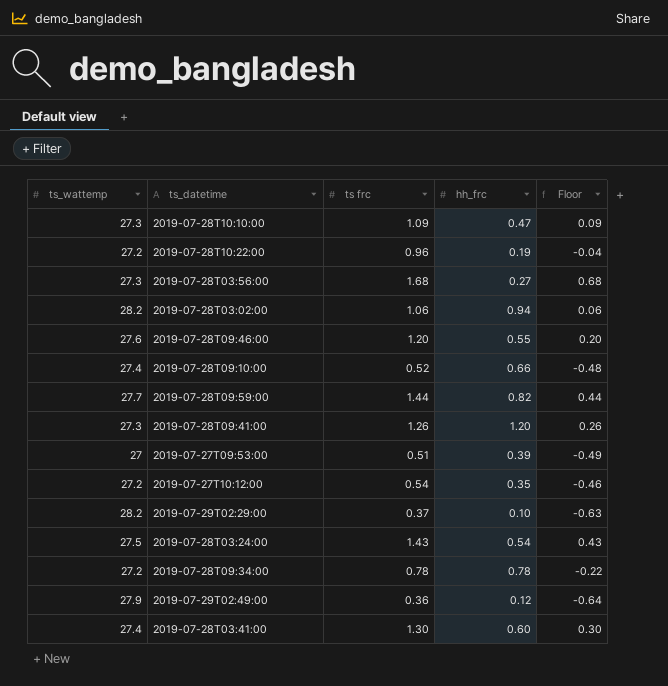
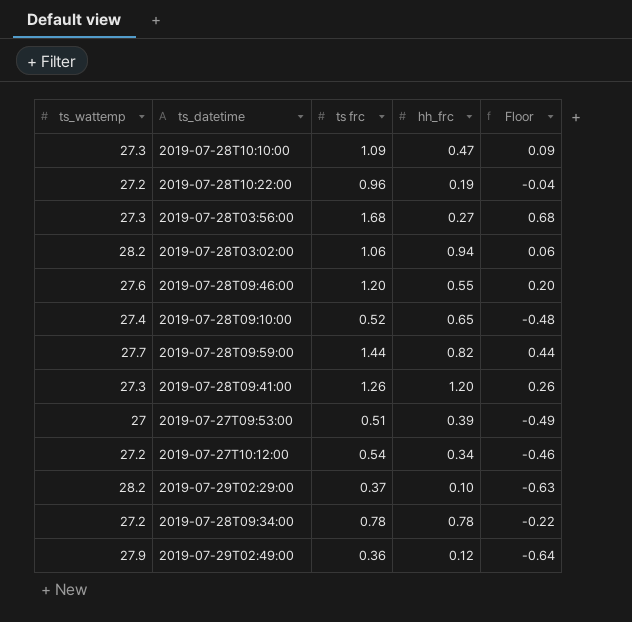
row 2019-07-28T03:24:00: 27.5 | 1.43 | 0.54 | 0.43 -> none
row 2019-07-28T03:41:00: 27.4 | 1.30 | 0.60 | 0.30 -> none
2019-07-28T09:10:00 | hh_frc: 0.66 -> 0.65
2019-07-27T10:12:00 | hh_frc: 0.35 -> 0.34

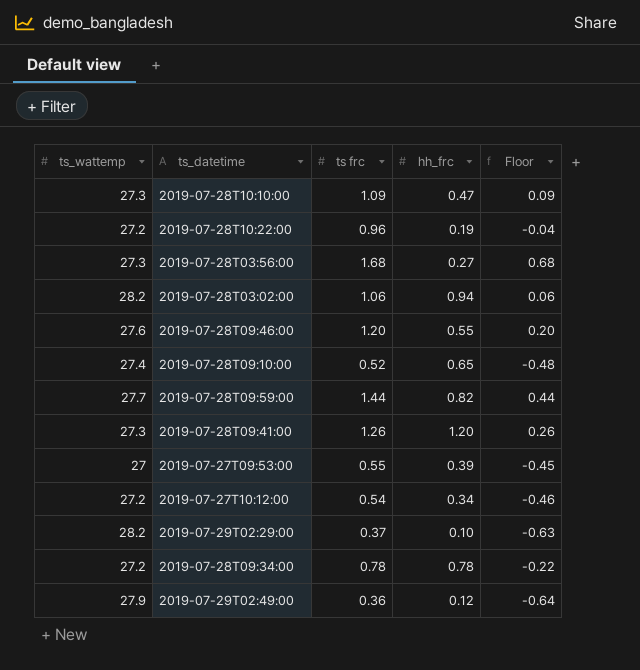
2019-07-27T09:53:00 | ts frc: 0.51 -> 0.55
2019-07-27T09:53:00 | Floor: -0.49 -> -0.45

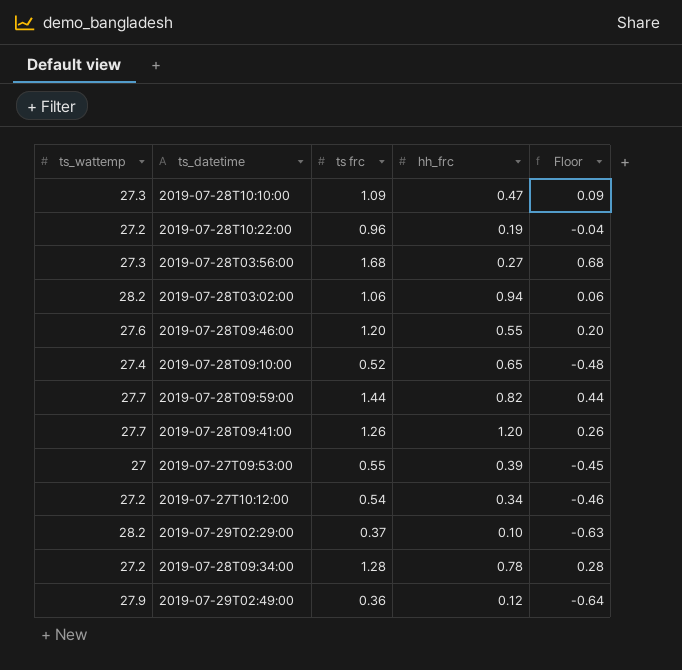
2019-07-28T09:41:00 | ts_wattemp: 27.3 -> 27.7
2019-07-28T09:34:00 | ts frc: 0.78 -> 1.28
2019-07-28T09:34:00 | Floor: -0.22 -> 0.28

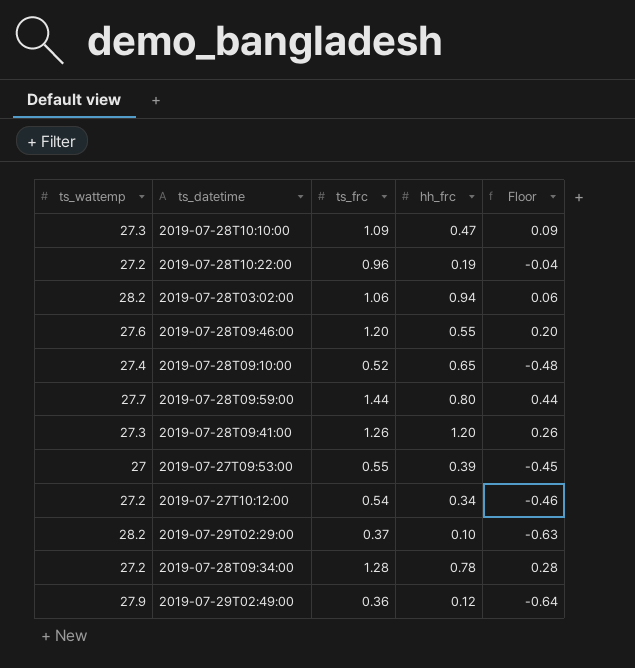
column name: ts frc -> ts_frc
row 2019-07-28T03:56:00: 27.3 | 1.68 | 0.27 | 0.68 -> none
2019-07-28T09:59:00 | hh_frc: 0.82 -> 0.80
2019-07-28T09:41:00 | ts_wattemp: 27.7 -> 27.3

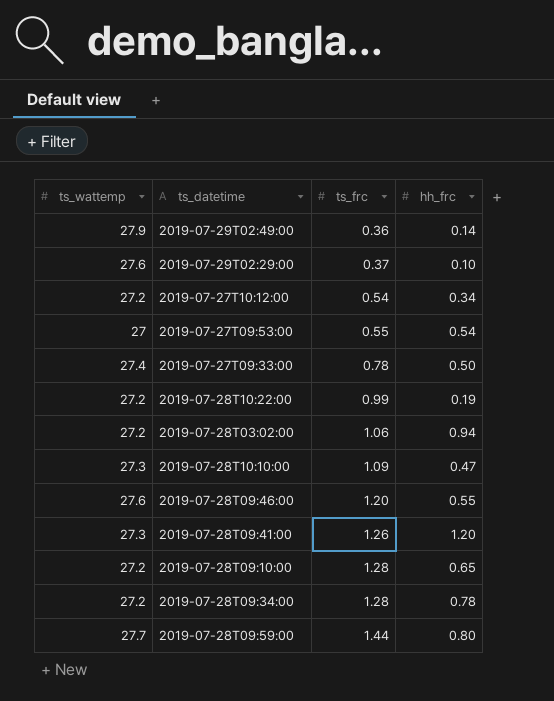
row order: none -> ts_frc ascending
column Floor | formula: [ts_frc] - 1 -> none
2019-07-29T02:49:00 | hh_frc: 0.12 -> 0.14
2019-07-29T02:29:00 | ts_wattemp: 28.2 -> 27.6
2019-07-27T09:53:00 | hh_frc: 0.39 -> 0.54
row 2019-07-27T09:33:00: none -> 27.4 | 0.78 | 0.50
2019-07-28T10:22:00 | ts_frc: 0.96 -> 0.99
2019-07-28T03:02:00 | ts_wattemp: 28.2 -> 27.2
2019-07-28T09:10:00 | ts_wattemp: 27.4 -> 27.2
2019-07-28T09:10:00 | ts_frc: 0.52 -> 1.28

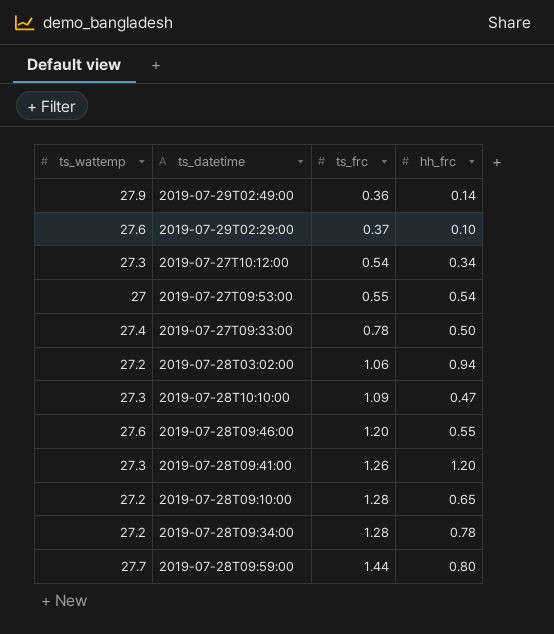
row 2019-07-28T10:22:00: 27.2 | 0.99 | 0.19 -> none
2019-07-27T10:12:00 | ts_wattemp: 27.2 -> 27.3

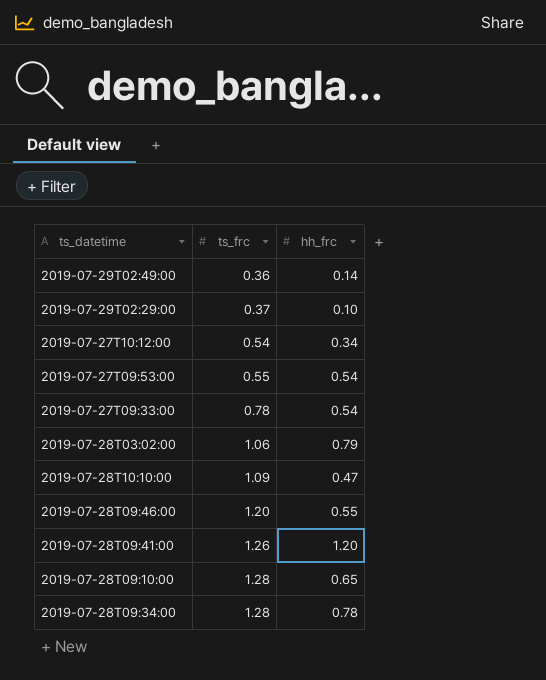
column ts_wattemp | position: 1 -> none
row 2019-07-28T09:59:00: 27.7 | 1.44 | 0.80 -> none
2019-07-27T09:33:00 | hh_frc: 0.50 -> 0.54
2019-07-28T03:02:00 | hh_frc: 0.94 -> 0.79

